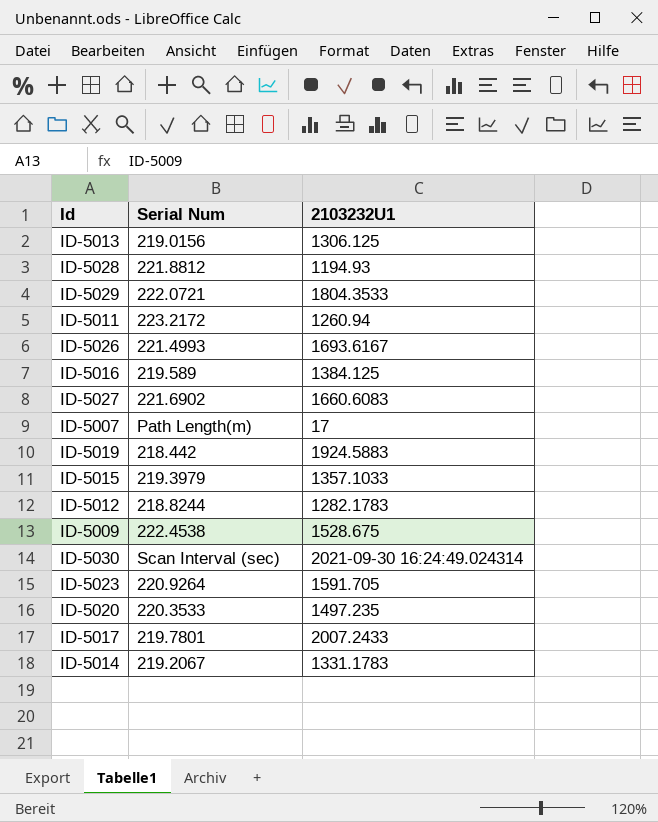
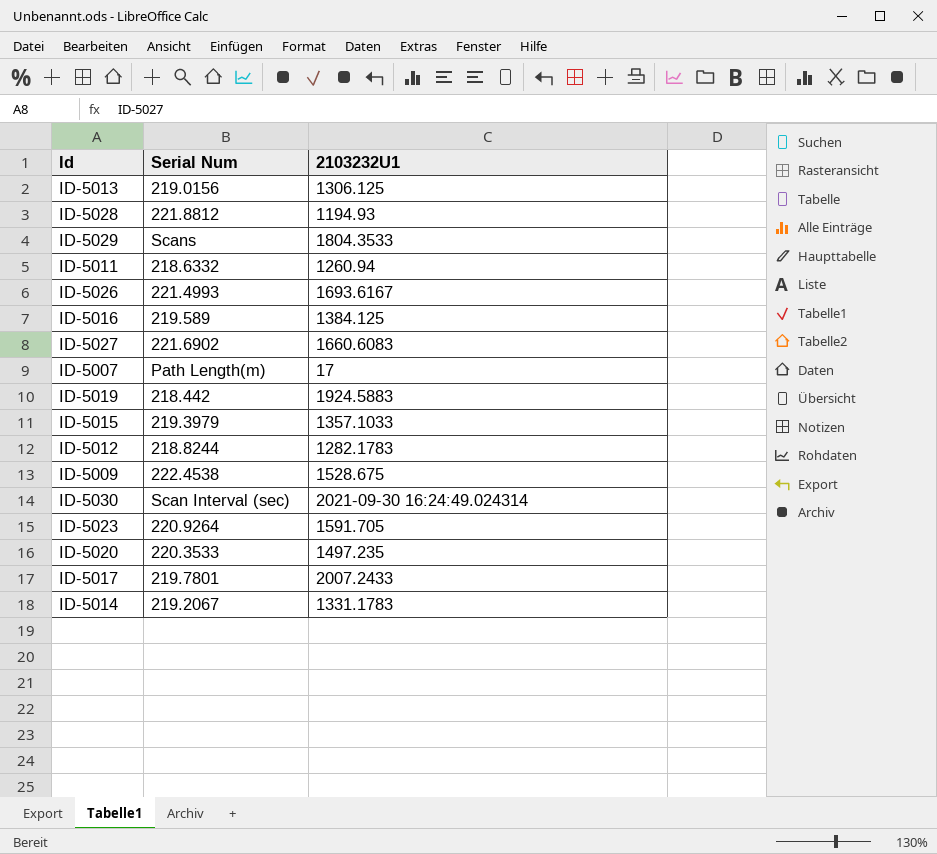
ID-5029 | Serial Num: 222.0721 -> Scans
ID-5011 | Serial Num: 223.2172 -> 218.6332

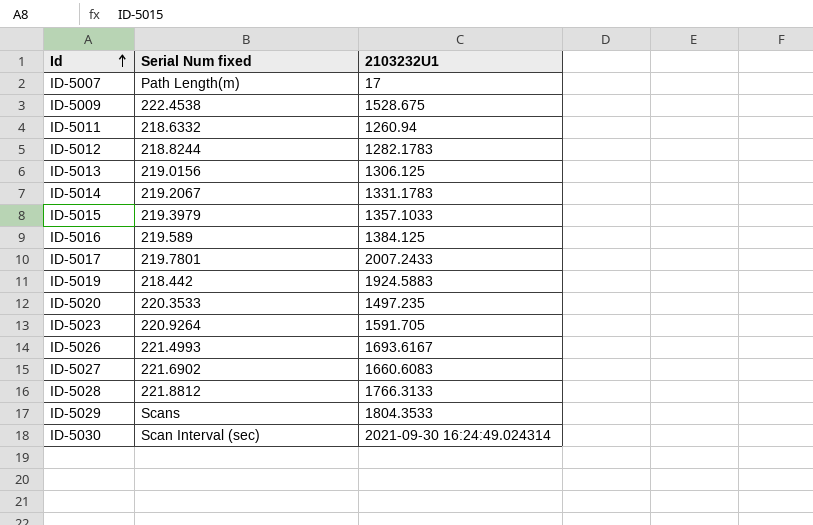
row order: none -> Id ascending
column name: Serial Num -> Serial Num fixed
ID-5028 | 2103232U1: 1194.93 -> 1766.3133

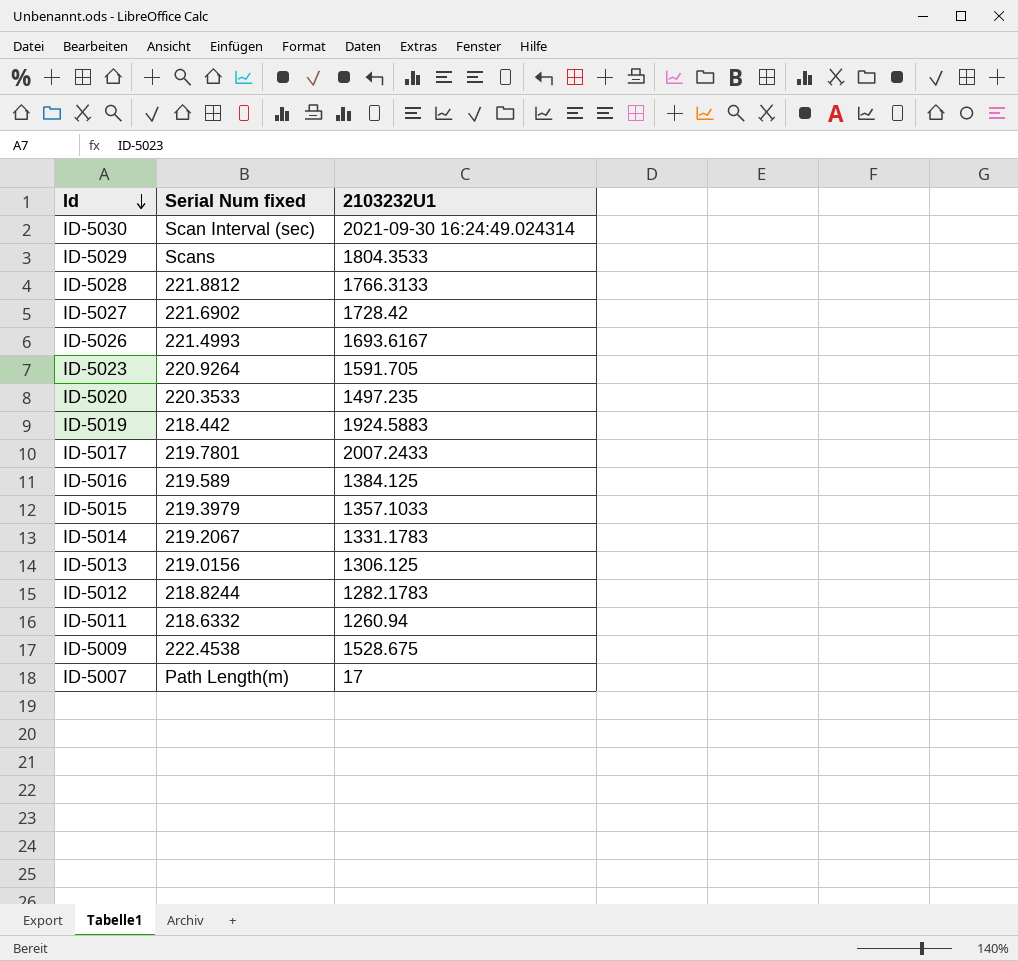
row order: Id ascending -> Id descending
ID-5027 | 2103232U1: 1660.6083 -> 1728.42

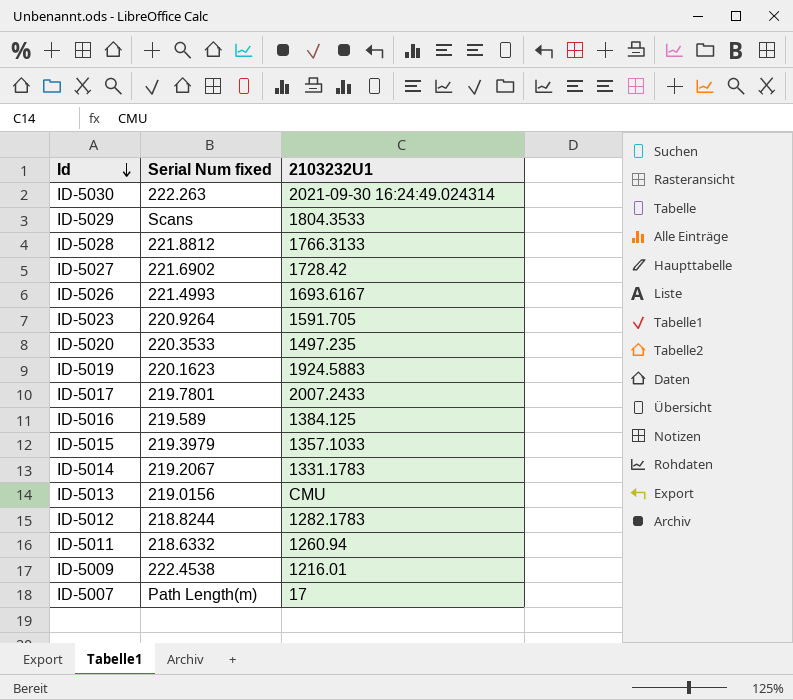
ID-5030 | Serial Num fixed: Scan Interval (sec) -> 222.263
ID-5019 | Serial Num fixed: 218.442 -> 220.1623
ID-5013 | 2103232U1: 1306.125 -> CMU
ID-5009 | 2103232U1: 1528.675 -> 1216.01

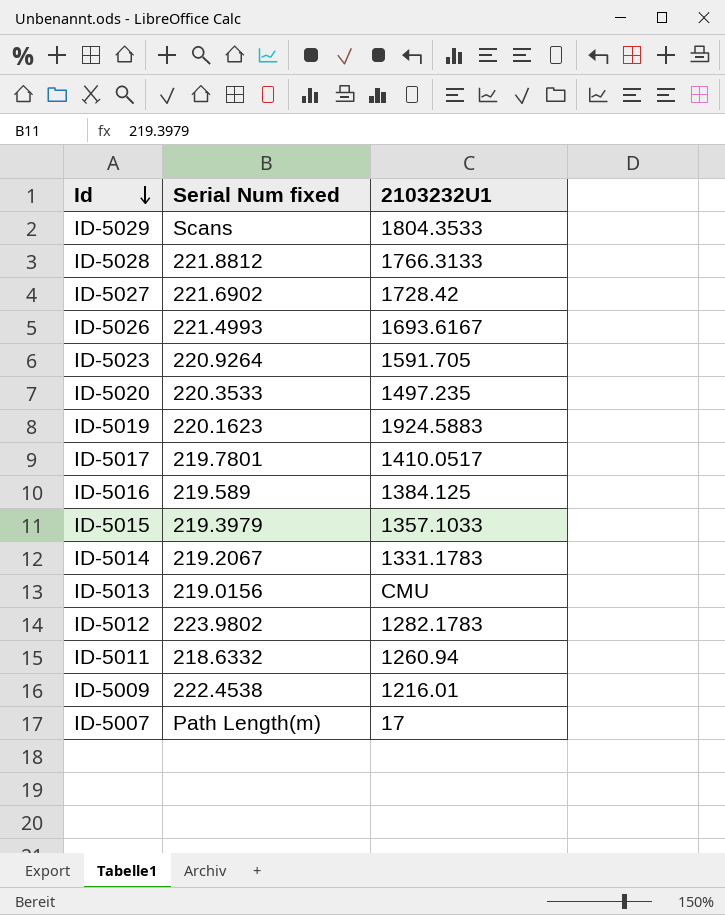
row ID-5030: 222.263 | 2021-09-30 16:24:49.024314 -> none
ID-5017 | 2103232U1: 2007.2433 -> 1410.0517
ID-5012 | Serial Num fixed: 218.8244 -> 223.9802

